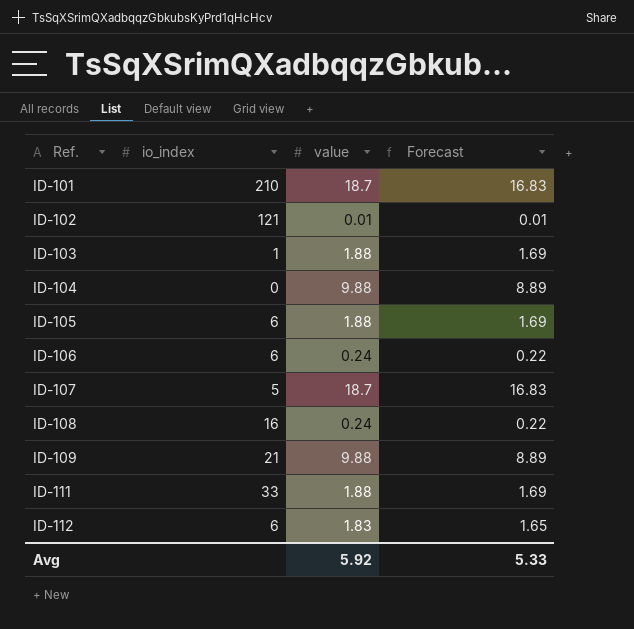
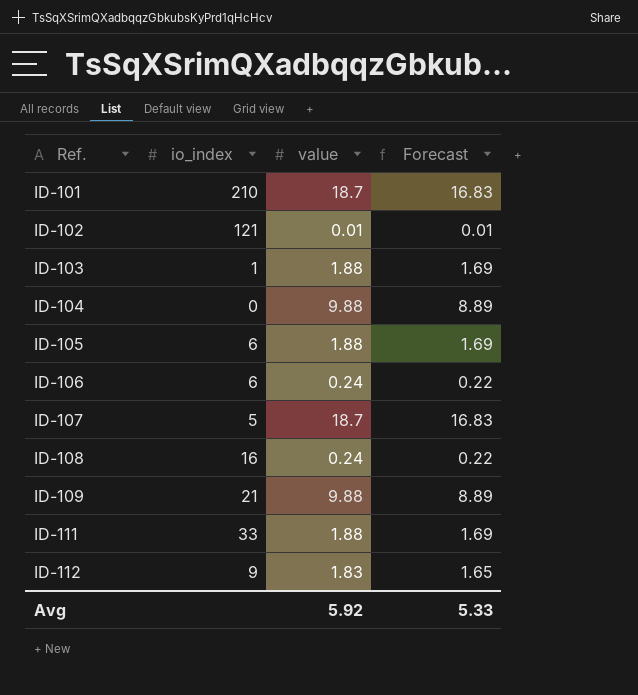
ID-112 | io_index: 6 -> 9

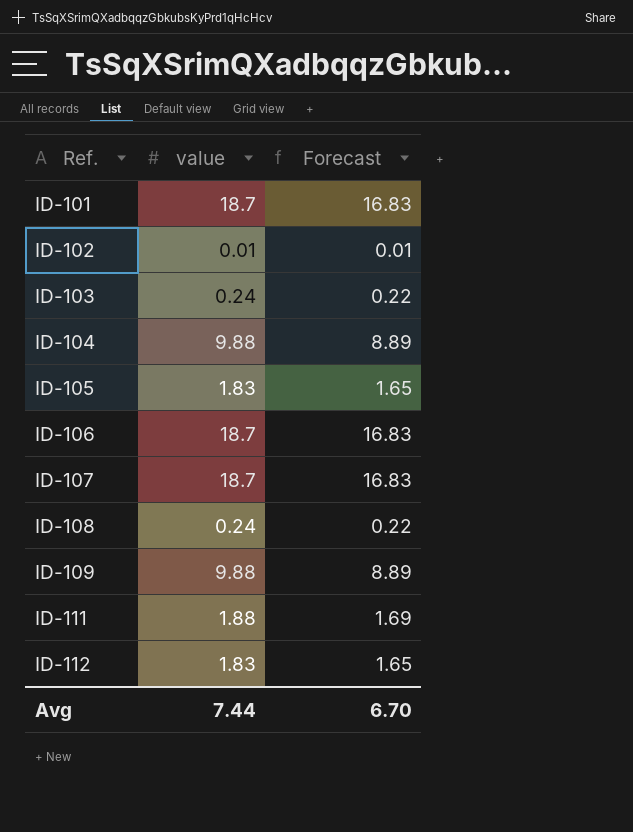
column io_index | position: 2 -> none
ID-103 | value: 1.88 -> 0.24
ID-103 | Forecast: 1.69 -> 0.22
ID-105 | value: 1.88 -> 1.83
ID-105 | Forecast: 1.69 -> 1.65
ID-106 | value: 0.24 -> 18.7
ID-106 | Forecast: 0.22 -> 16.83
Avg | value: 5.92 -> 7.44
Avg | Forecast: 5.33 -> 6.70

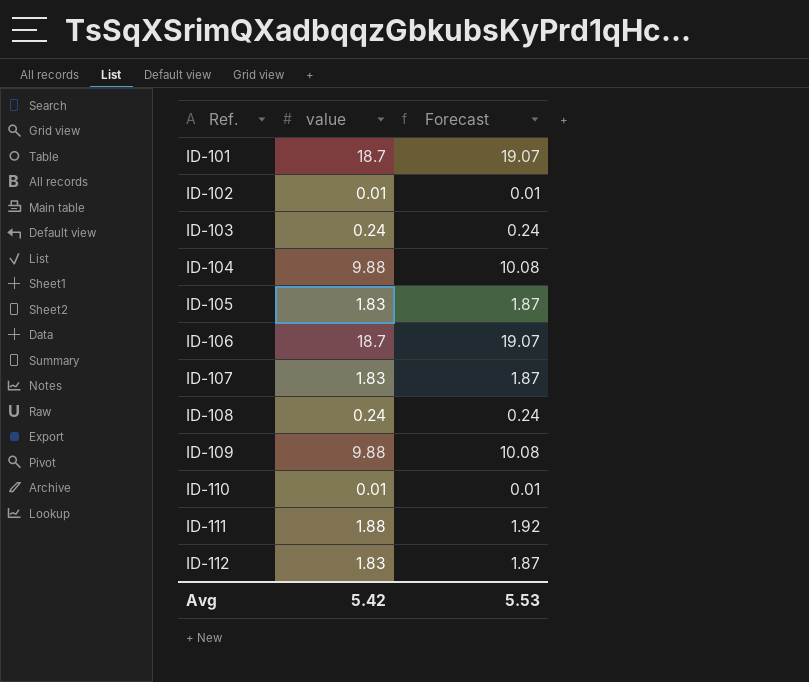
column Forecast | formula: [value] * 0.9 -> [value] * 1.02
ID-107 | value: 18.7 -> 1.83
row ID-110: none -> 0.01 | 0.01
Avg | value: 7.44 -> 5.42
Avg | Forecast: 6.70 -> 5.53

